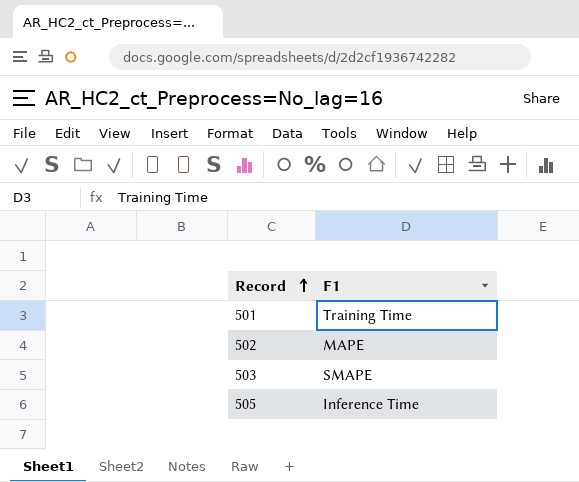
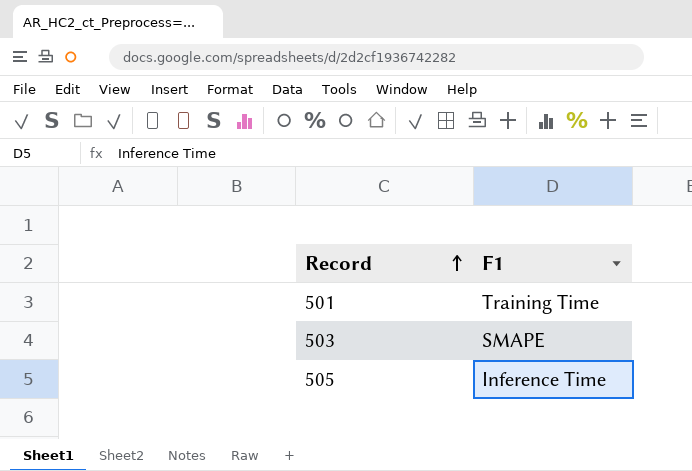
row 502: MAPE -> none

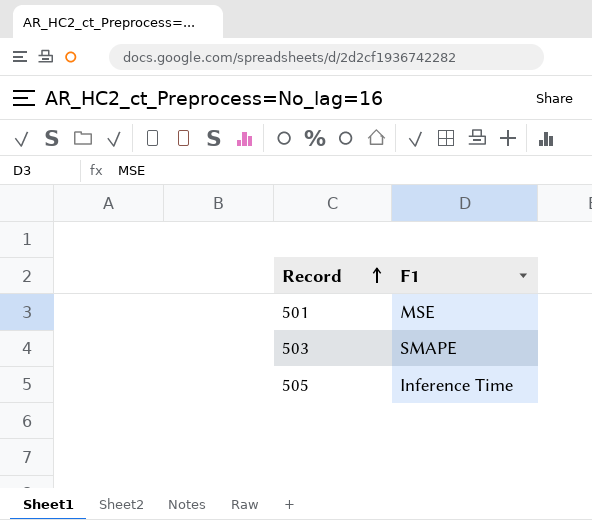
501 | F1: Training Time -> MSE

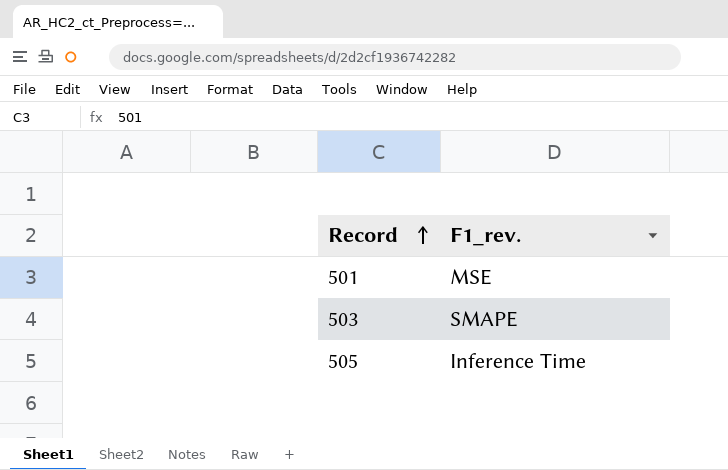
column name: F1 -> F1_rev.

